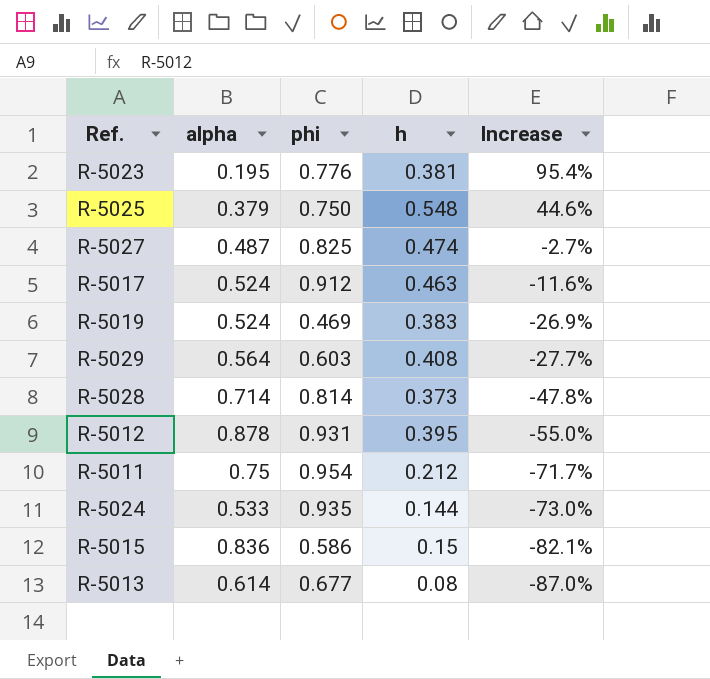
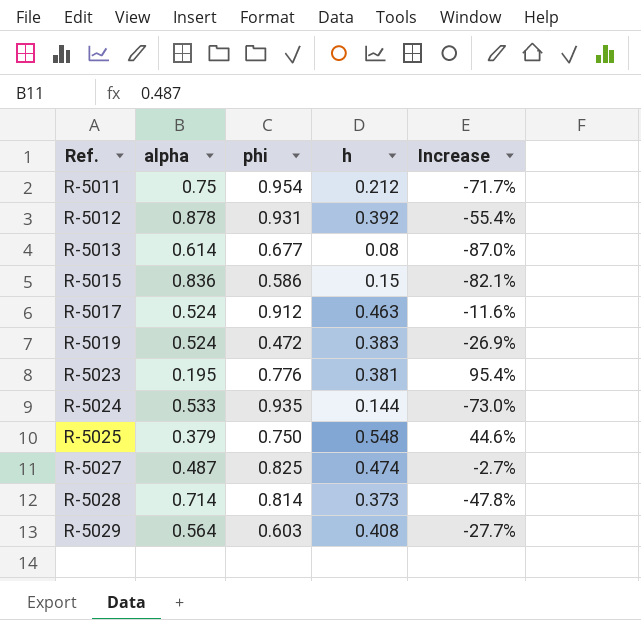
row order: Increase descending -> Ref. ascending
R-5012 | h: 0.395 -> 0.392
R-5012 | Increase: -55.0% -> -55.4%
R-5019 | phi: 0.469 -> 0.472

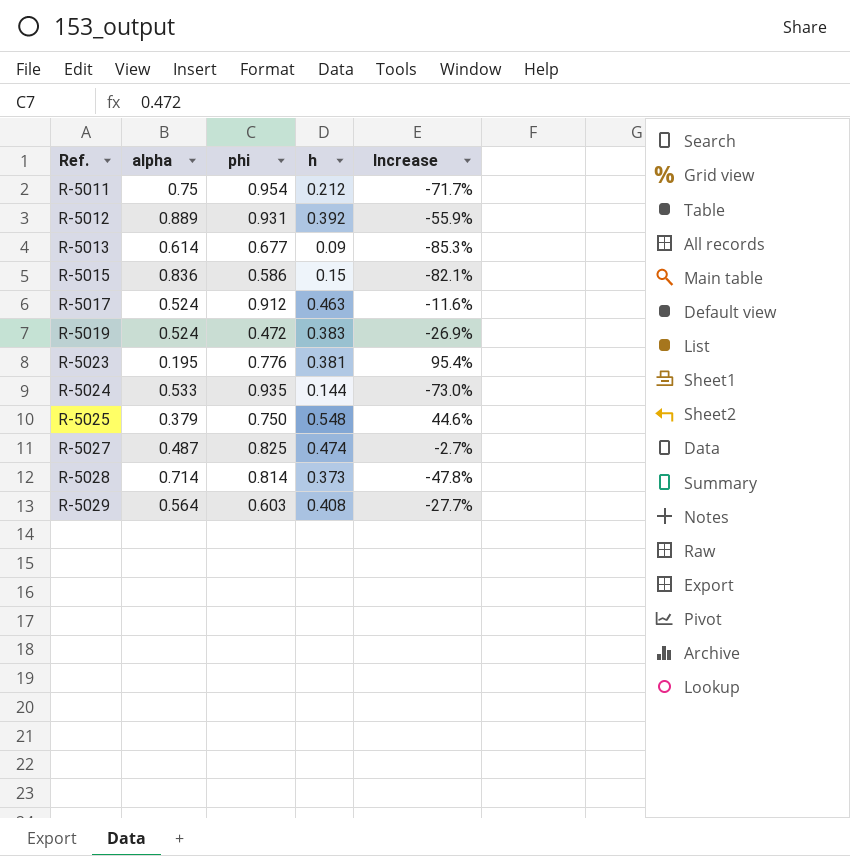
R-5012 | alpha: 0.878 -> 0.889
R-5012 | Increase: -55.4% -> -55.9%
R-5013 | h: 0.08 -> 0.09
R-5013 | Increase: -87.0% -> -85.3%

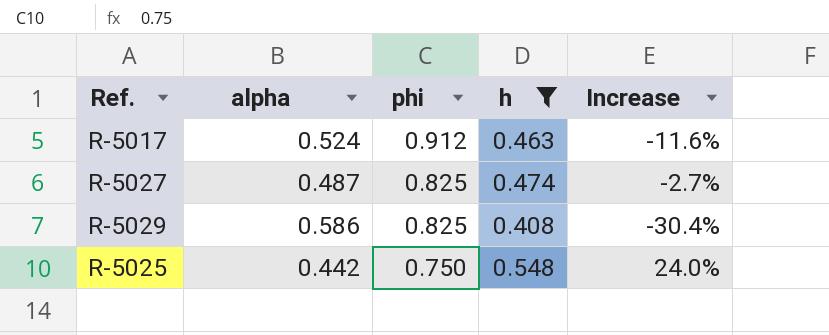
filter: none -> h >= 0.408
row order: Ref. ascending -> phi descending
R-5029 | alpha: 0.564 -> 0.586
R-5029 | phi: 0.603 -> 0.825
R-5029 | Increase: -27.7% -> -30.4%
R-5025 | alpha: 0.379 -> 0.442
R-5025 | Increase: 44.6% -> 24.0%

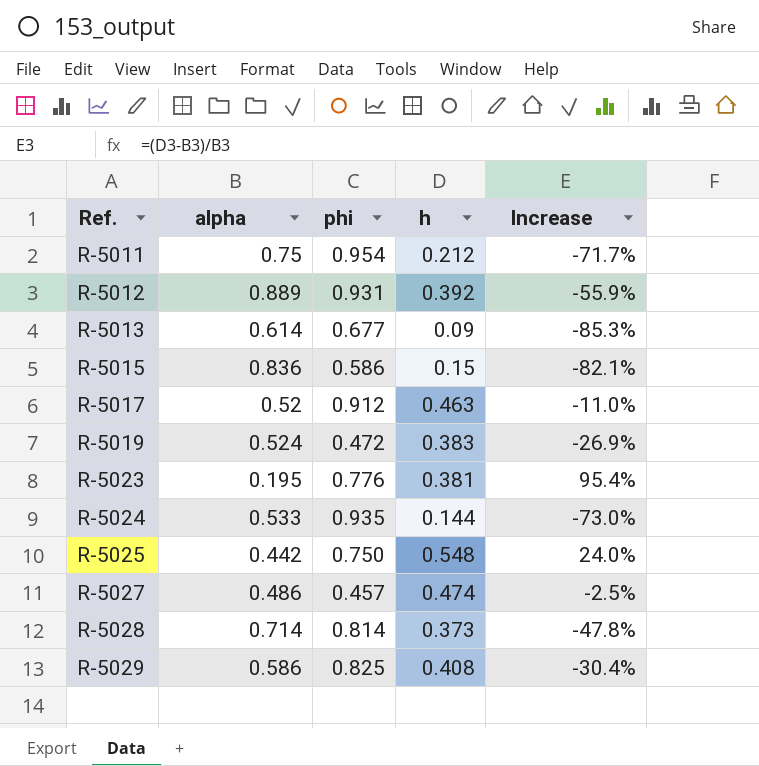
filter: h >= 0.408 -> none
row order: phi descending -> Ref. ascending
R-5017 | alpha: 0.524 -> 0.52
R-5017 | Increase: -11.6% -> -11.0%
R-5027 | alpha: 0.487 -> 0.486
R-5027 | phi: 0.825 -> 0.457
R-5027 | Increase: -2.7% -> -2.5%

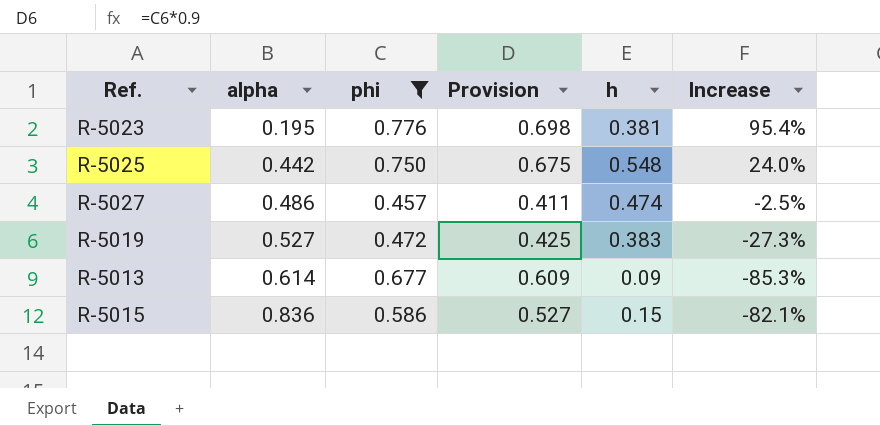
filter: none -> phi <= 0.776
row order: Ref. ascending -> alpha ascending
column Provision | formula: none -> [phi] * 0.9
R-5019 | alpha: 0.524 -> 0.527
R-5019 | Increase: -26.9% -> -27.3%

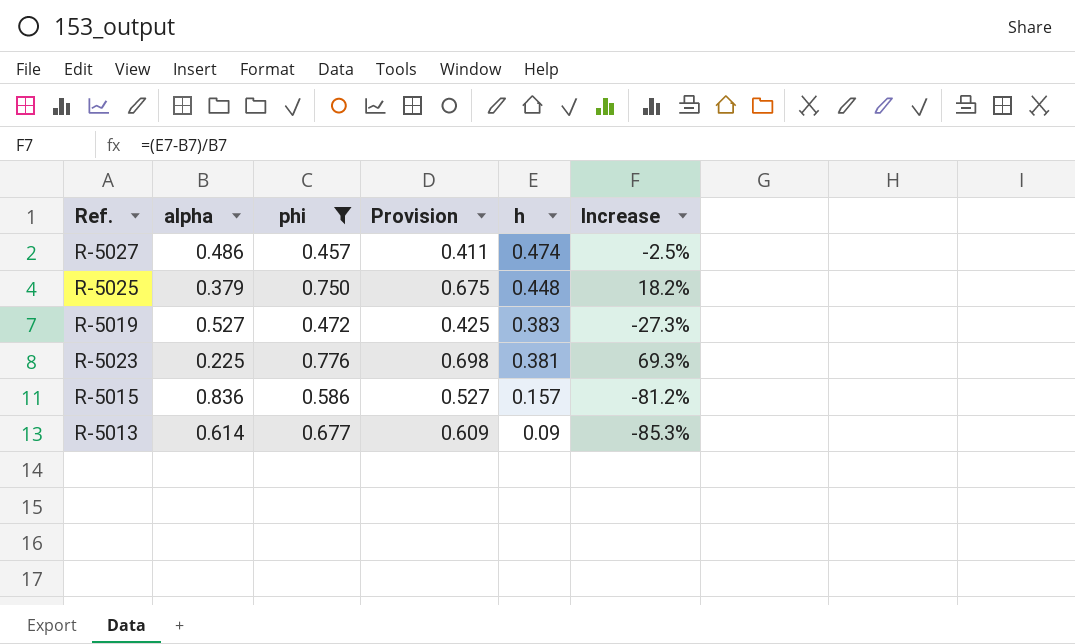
row order: alpha ascending -> h descending
R-5025 | alpha: 0.442 -> 0.379
R-5025 | h: 0.548 -> 0.448
R-5025 | Increase: 24.0% -> 18.2%
R-5023 | alpha: 0.195 -> 0.225
R-5023 | Increase: 95.4% -> 69.3%
R-5015 | h: 0.15 -> 0.157
R-5015 | Increase: -82.1% -> -81.2%

